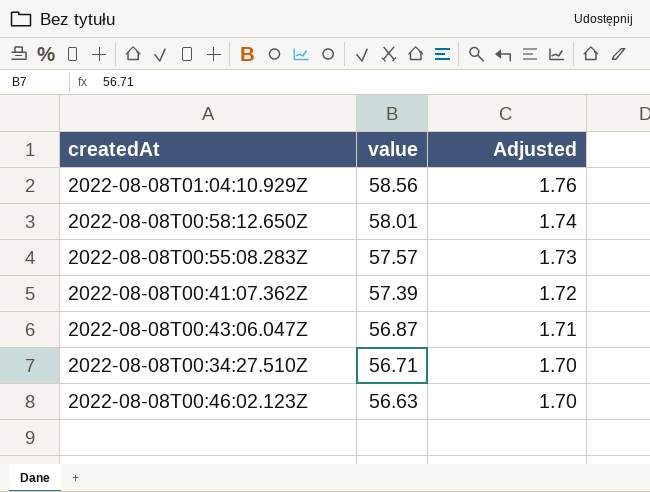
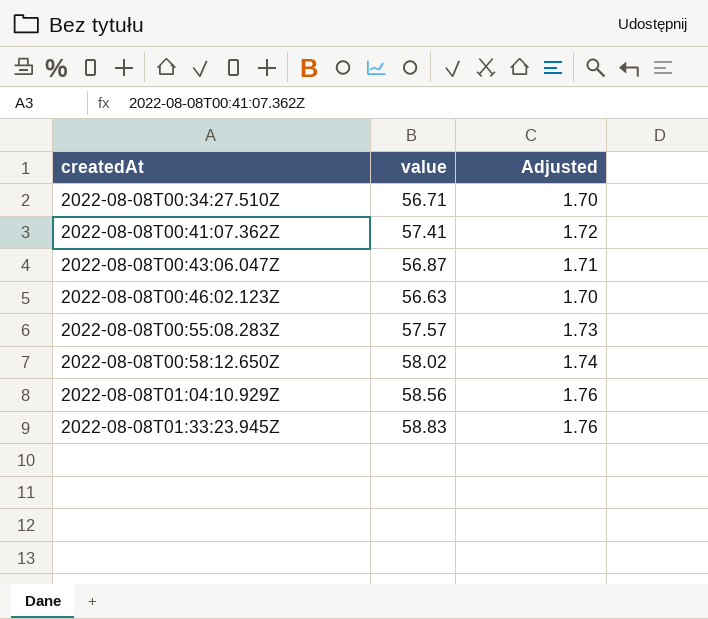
row order: value descending -> createdAt ascending
2022-08-08T00:41:07.362Z | value: 57.39 -> 57.41
2022-08-08T00:58:12.650Z | value: 58.01 -> 58.02
row 2022-08-08T01:33:23.945Z: none -> 58.83 | 1.76

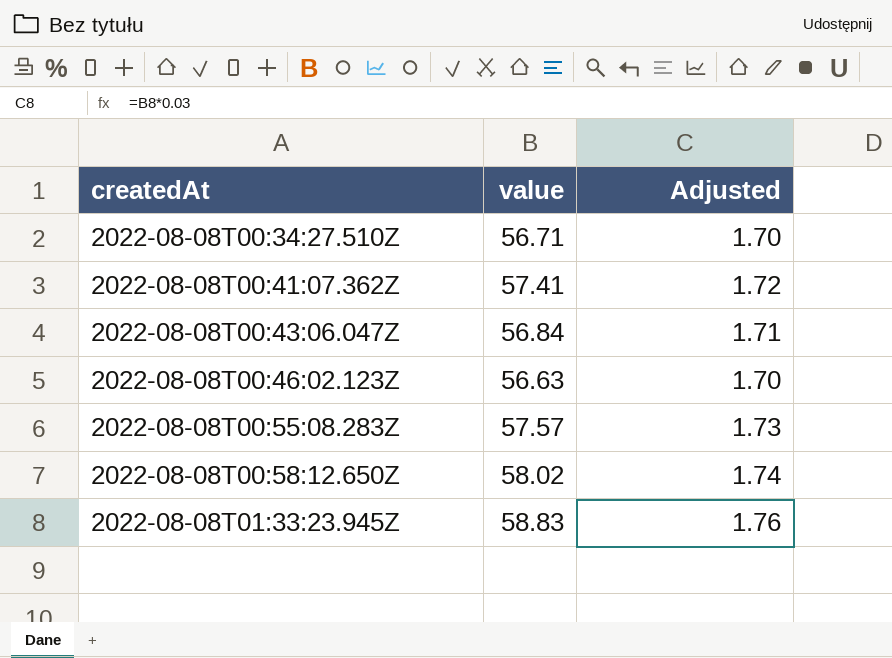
row 2022-08-08T01:04:10.929Z: 58.56 | 1.76 -> none
2022-08-08T00:43:06.047Z | value: 56.87 -> 56.84

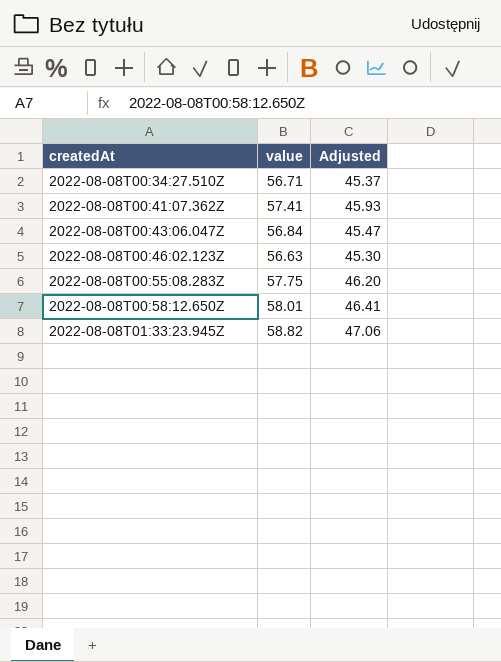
column Adjusted | formula: [value] * 0.03 -> [value] * 0.8
2022-08-08T00:55:08.283Z | value: 57.57 -> 57.75
2022-08-08T00:58:12.650Z | value: 58.02 -> 58.01
2022-08-08T01:33:23.945Z | value: 58.83 -> 58.82

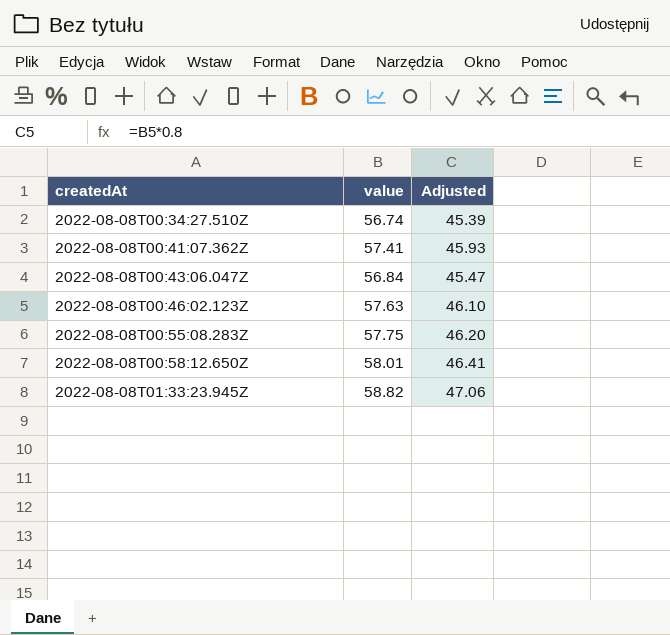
2022-08-08T00:34:27.510Z | value: 56.71 -> 56.74
2022-08-08T00:34:27.510Z | Adjusted: 45.37 -> 45.39
2022-08-08T00:46:02.123Z | value: 56.63 -> 57.63
2022-08-08T00:46:02.123Z | Adjusted: 45.30 -> 46.10

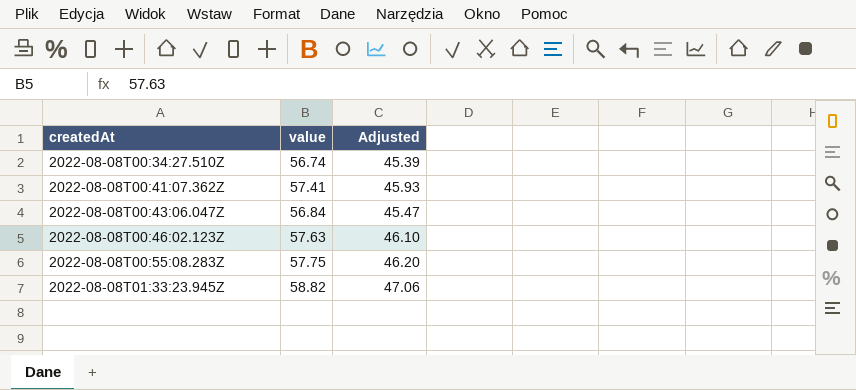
row 2022-08-08T00:58:12.650Z: 58.01 | 46.41 -> none

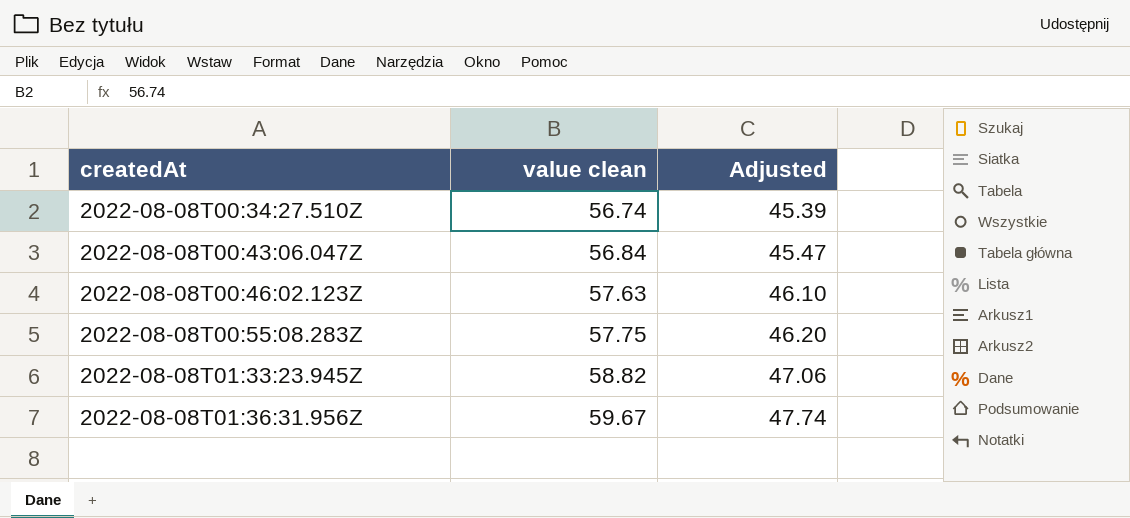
column name: value -> value clean
row 2022-08-08T00:41:07.362Z: 57.41 | 45.93 -> none
row 2022-08-08T01:36:31.956Z: none -> 59.67 | 47.74

